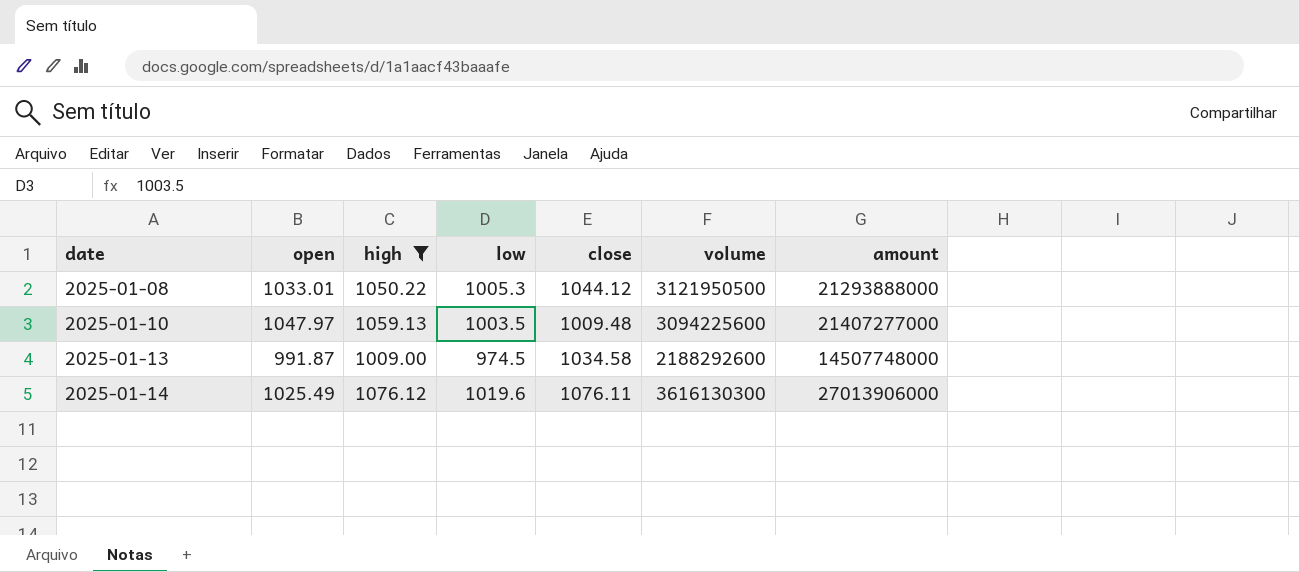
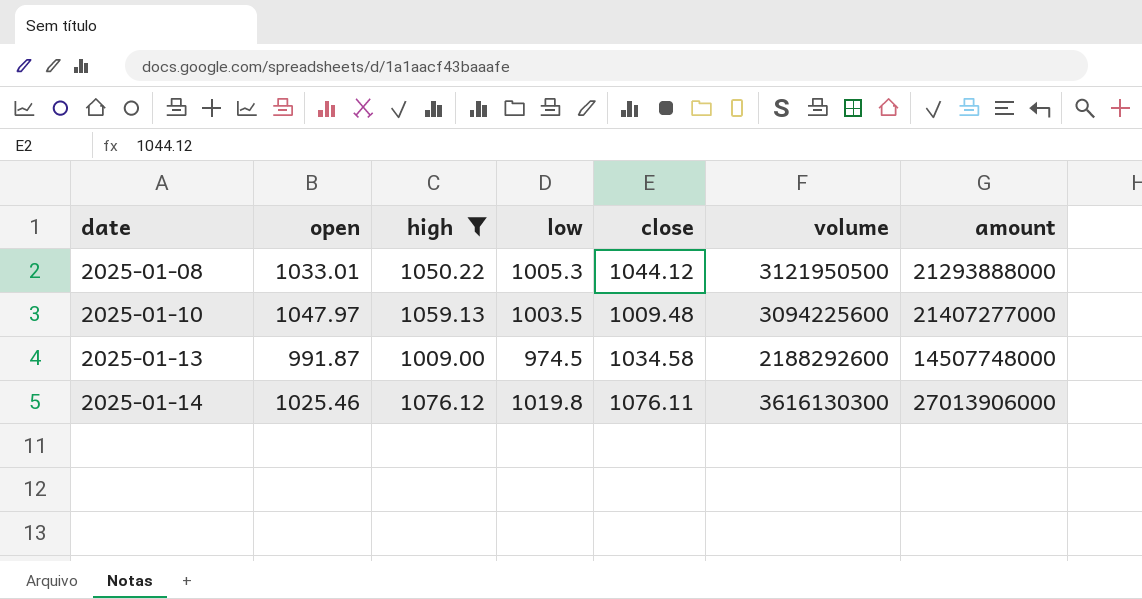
2025-01-14 | open: 1025.49 -> 1025.46
2025-01-14 | low: 1019.6 -> 1019.8

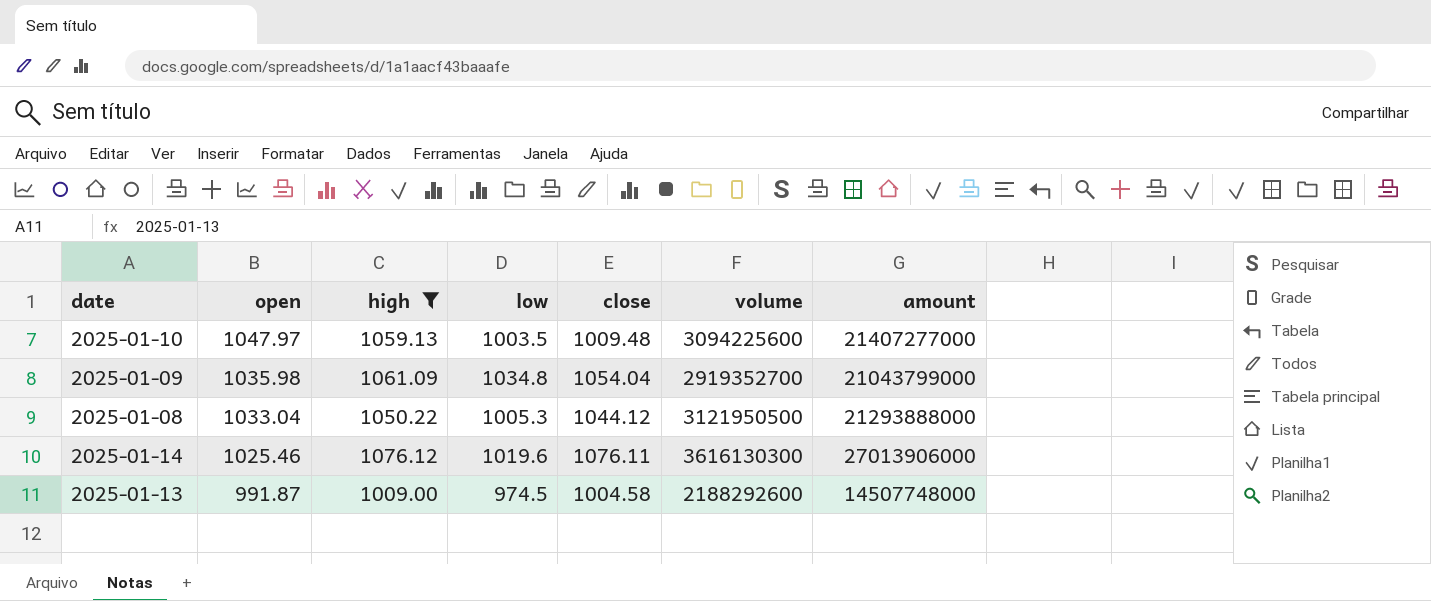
row order: date ascending -> open descending
row 2025-01-09: none -> 1035.98 | 1061.09 | 1034.8 | 1054.04 | 2919352700 | 21043799000
2025-01-08 | open: 1033.01 -> 1033.04
2025-01-14 | low: 1019.8 -> 1019.6
2025-01-13 | close: 1034.58 -> 1004.58

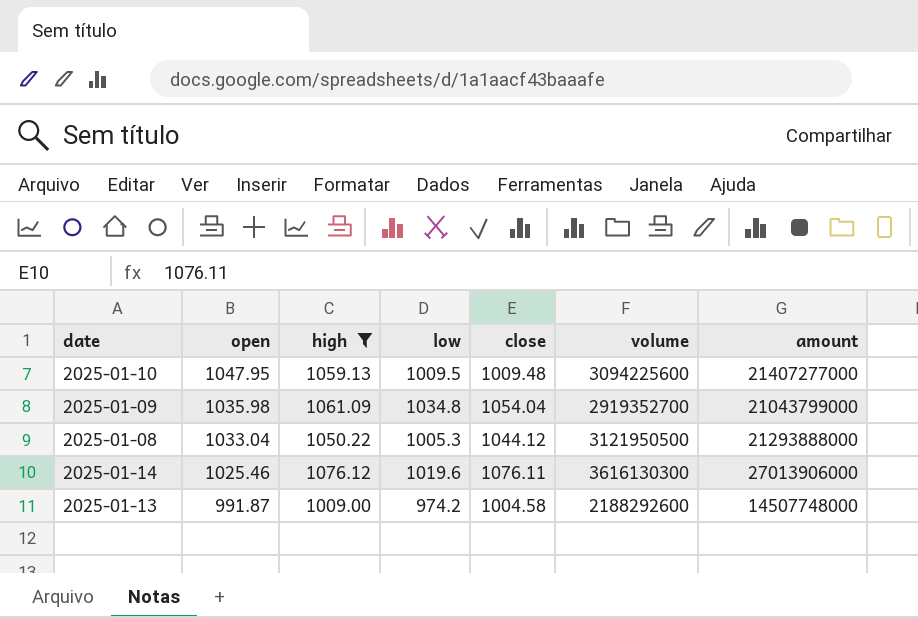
2025-01-10 | open: 1047.97 -> 1047.95
2025-01-10 | low: 1003.5 -> 1009.5
2025-01-13 | low: 974.5 -> 974.2

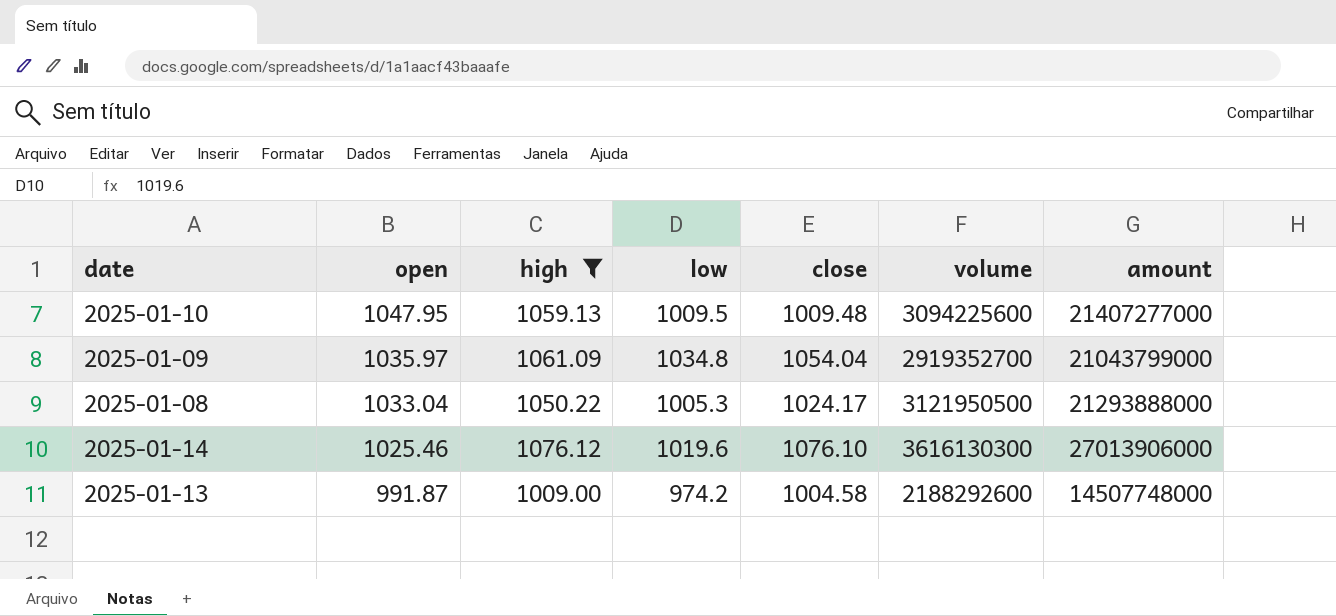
2025-01-09 | open: 1035.98 -> 1035.97
2025-01-08 | close: 1044.12 -> 1024.17
2025-01-14 | close: 1076.11 -> 1076.10

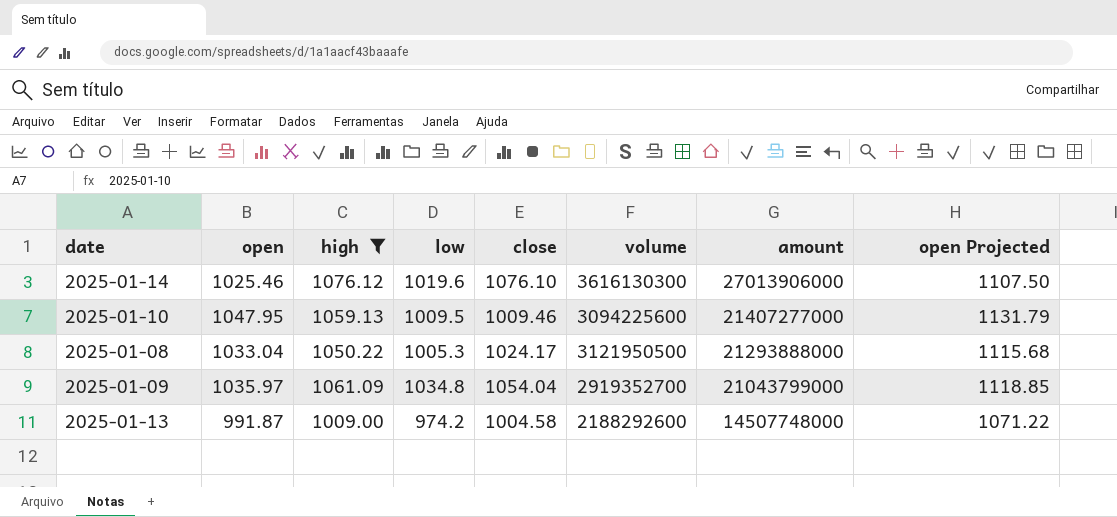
row order: open descending -> amount descending
column open Projected | formula: none -> [open] * 1.08
2025-01-10 | close: 1009.48 -> 1009.46

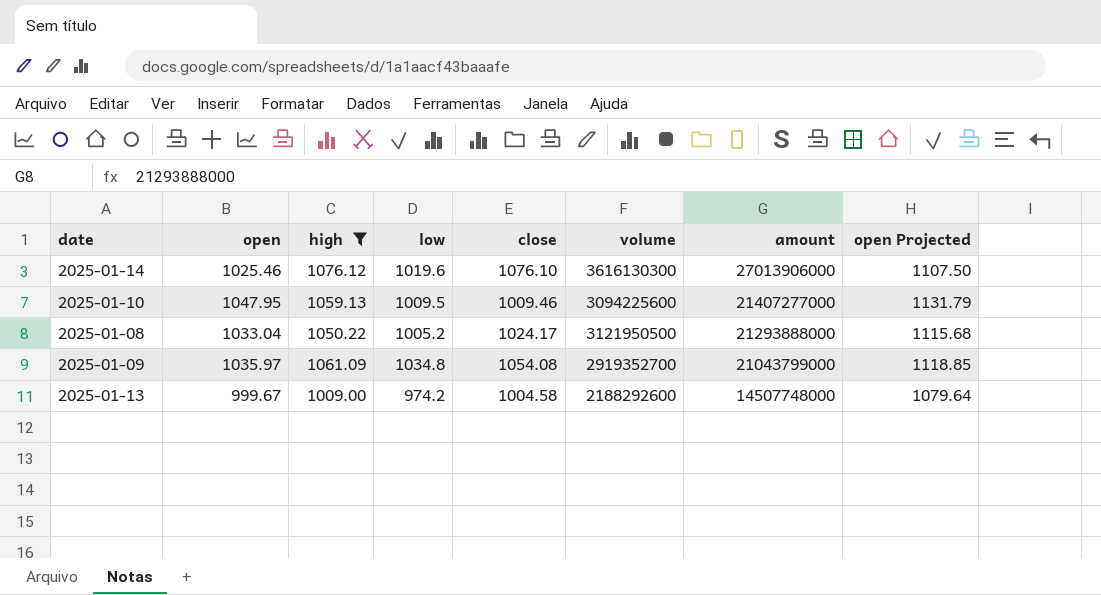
2025-01-08 | low: 1005.3 -> 1005.2
2025-01-09 | close: 1054.04 -> 1054.08
2025-01-13 | open: 991.87 -> 999.67
2025-01-13 | open Projected: 1071.22 -> 1079.64

